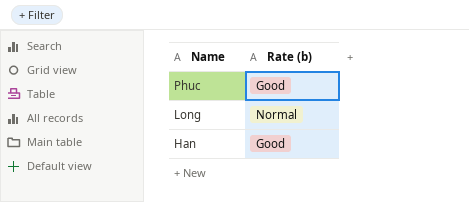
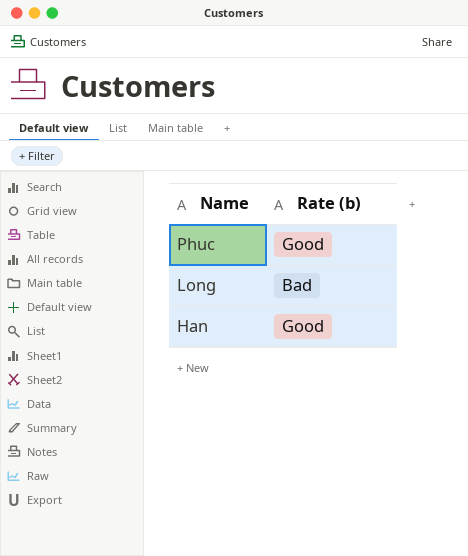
Long | Rate (b): Normal -> Bad

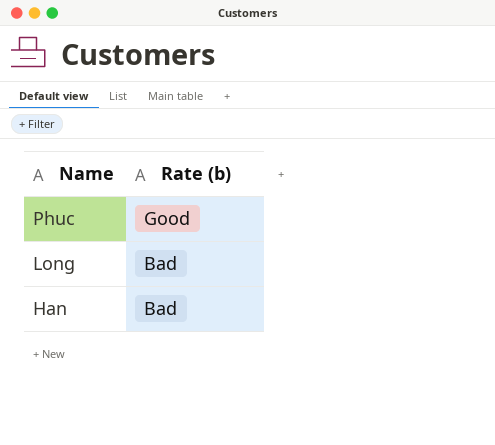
Han | Rate (b): Good -> Bad

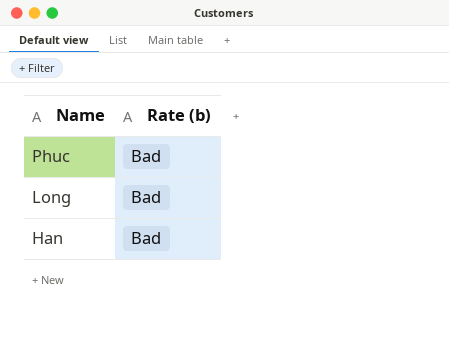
Phuc | Rate (b): Good -> Bad

